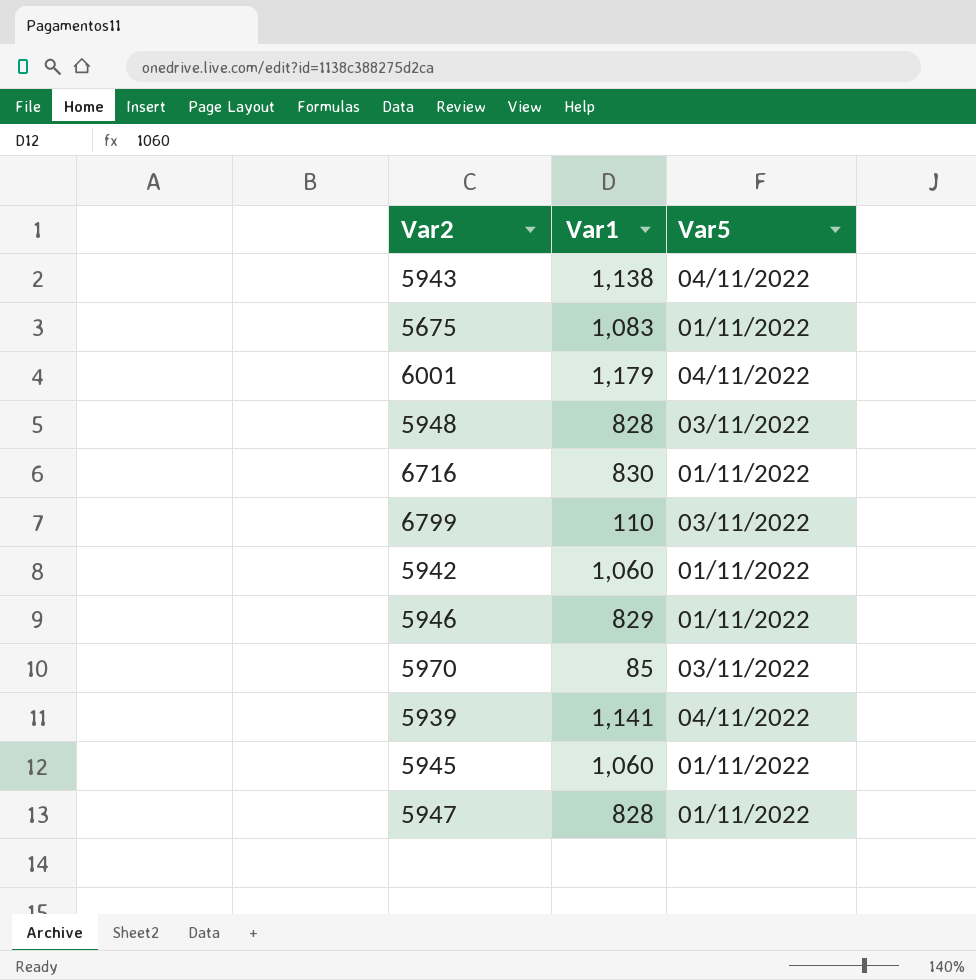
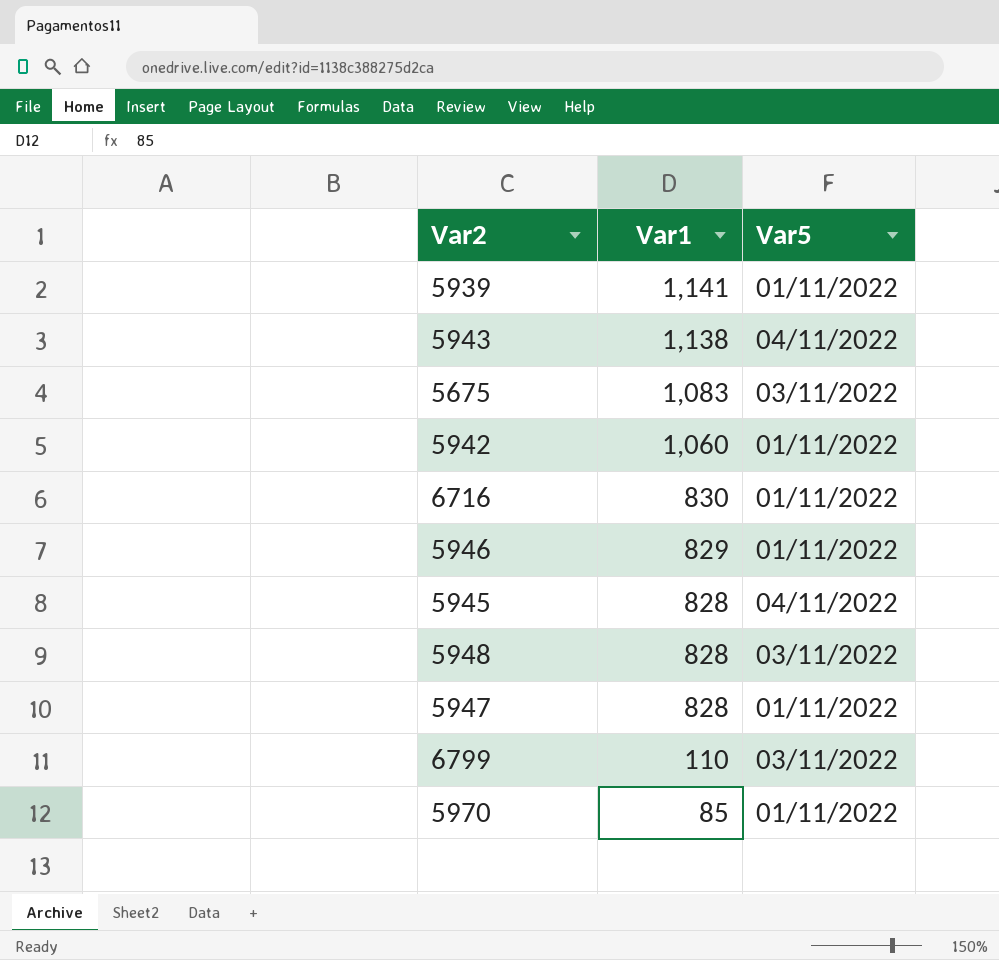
row order: none -> Var1 descending
row 6001: 1,179 | 04/11/2022 -> none
5939 | Var5: 04/11/2022 -> 01/11/2022
5675 | Var5: 01/11/2022 -> 03/11/2022
5945 | Var1: 1,060 -> 828
5945 | Var5: 01/11/2022 -> 04/11/2022
5970 | Var5: 03/11/2022 -> 01/11/2022

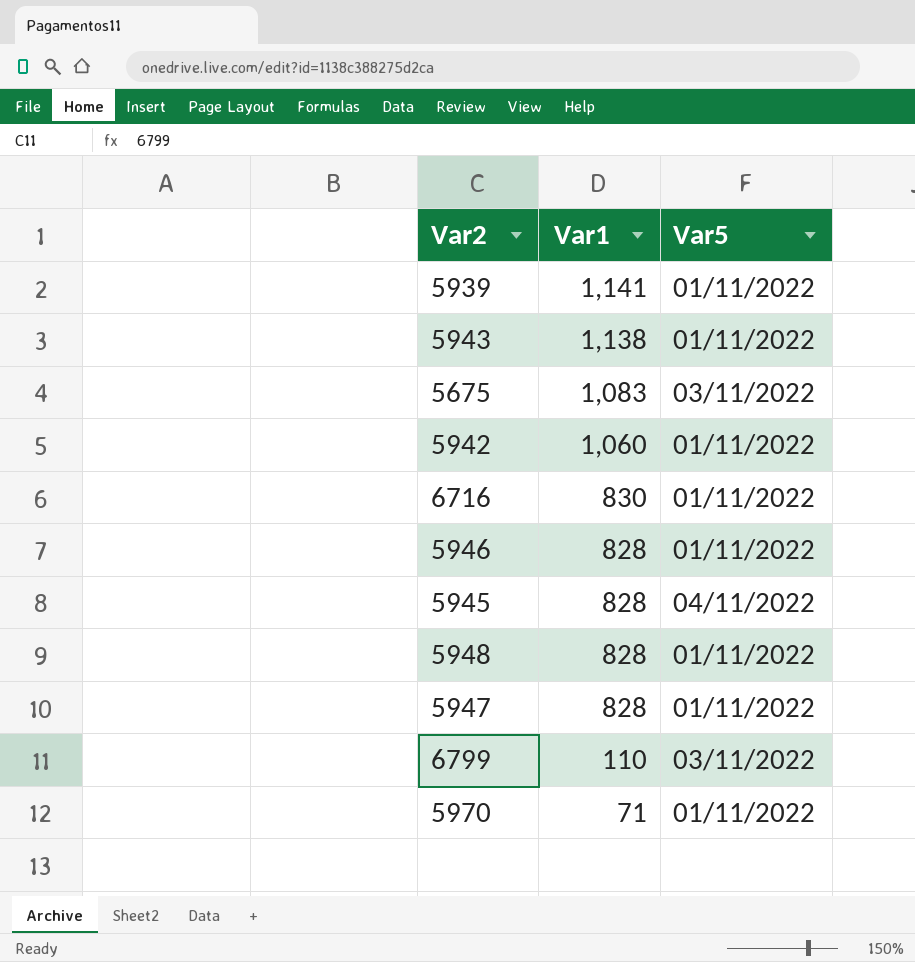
5943 | Var5: 04/11/2022 -> 01/11/2022
5946 | Var1: 829 -> 828
5948 | Var5: 03/11/2022 -> 01/11/2022
5970 | Var1: 85 -> 71

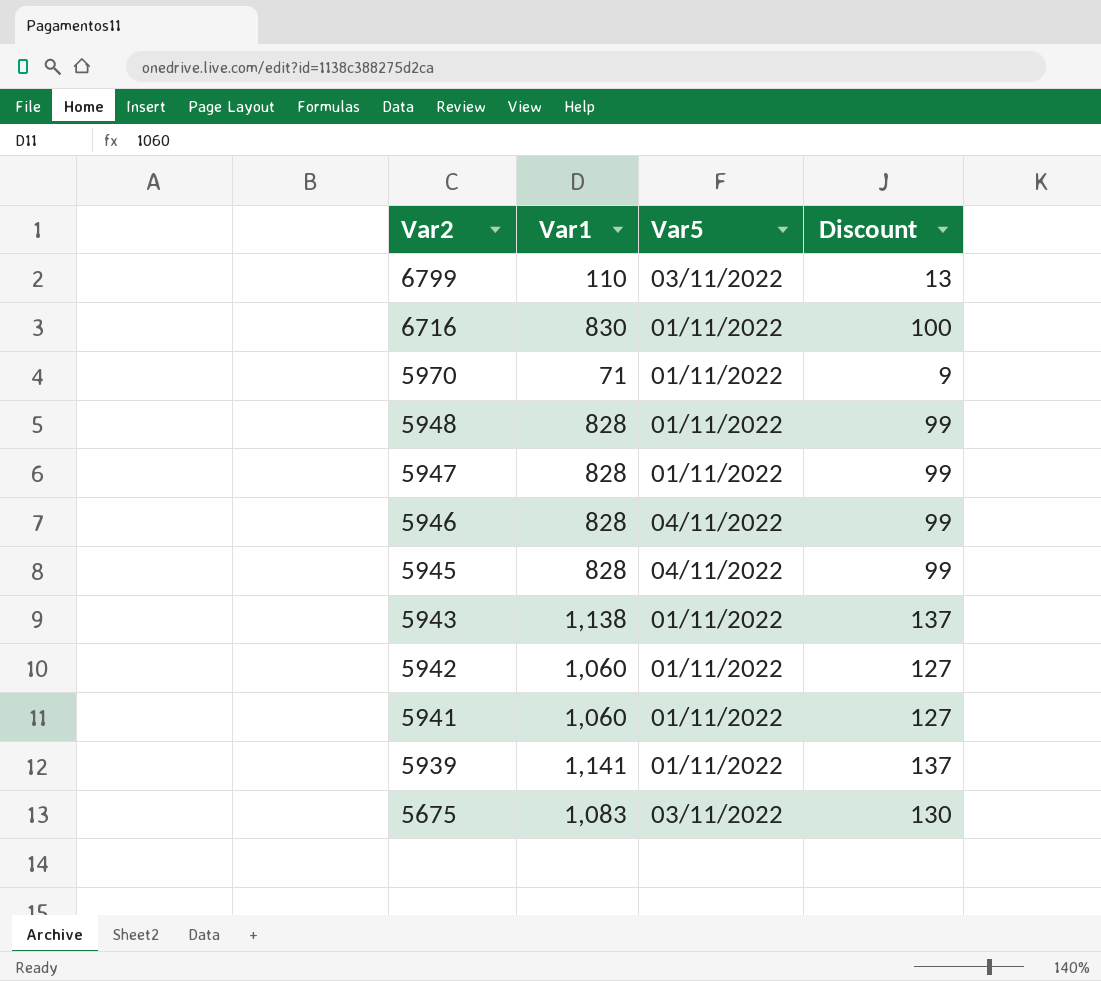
row order: Var1 descending -> Var2 descending
column Discount | formula: none -> [Var1] * 0.12
5946 | Var5: 01/11/2022 -> 04/11/2022
row 5941: none -> 1,060 | 01/11/2022 | 127

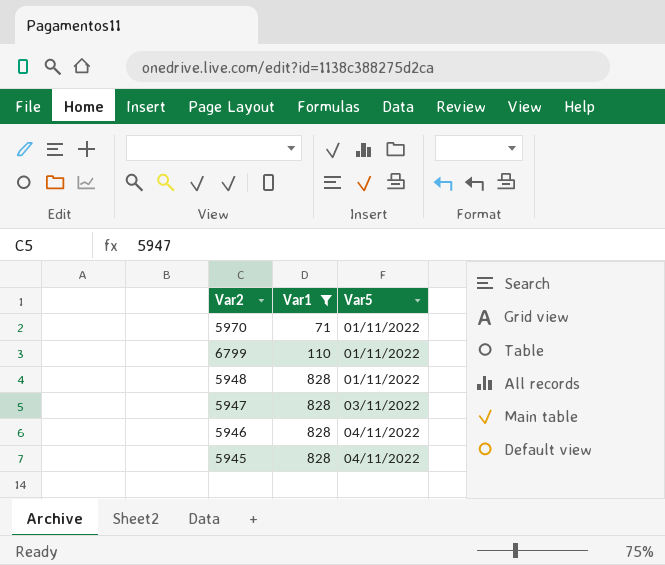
filter: none -> Var1 <= 828
row order: Var2 descending -> Var1 ascending
column Discount | formula: [Var1] * 0.12 -> none
6799 | Var5: 03/11/2022 -> 01/11/2022
5947 | Var5: 01/11/2022 -> 03/11/2022

